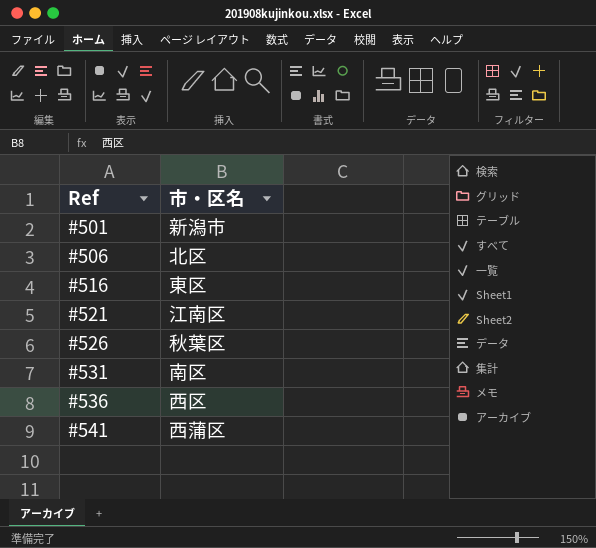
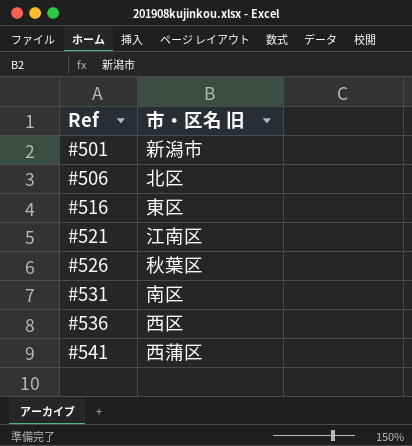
column name: 市・区名 -> 市・区名 旧

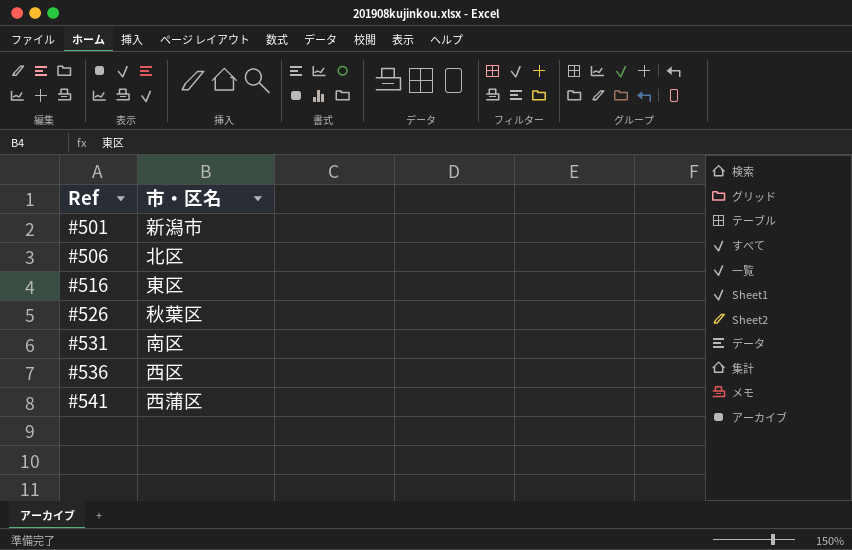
column name: 市・区名 旧 -> 市・区名
row #521: 江南区 -> none

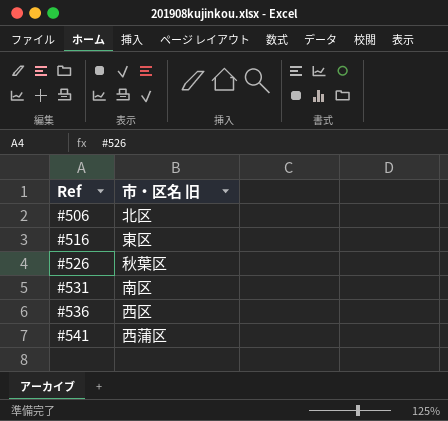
column name: 市・区名 -> 市・区名 旧
row #501: 新潟市 -> none

